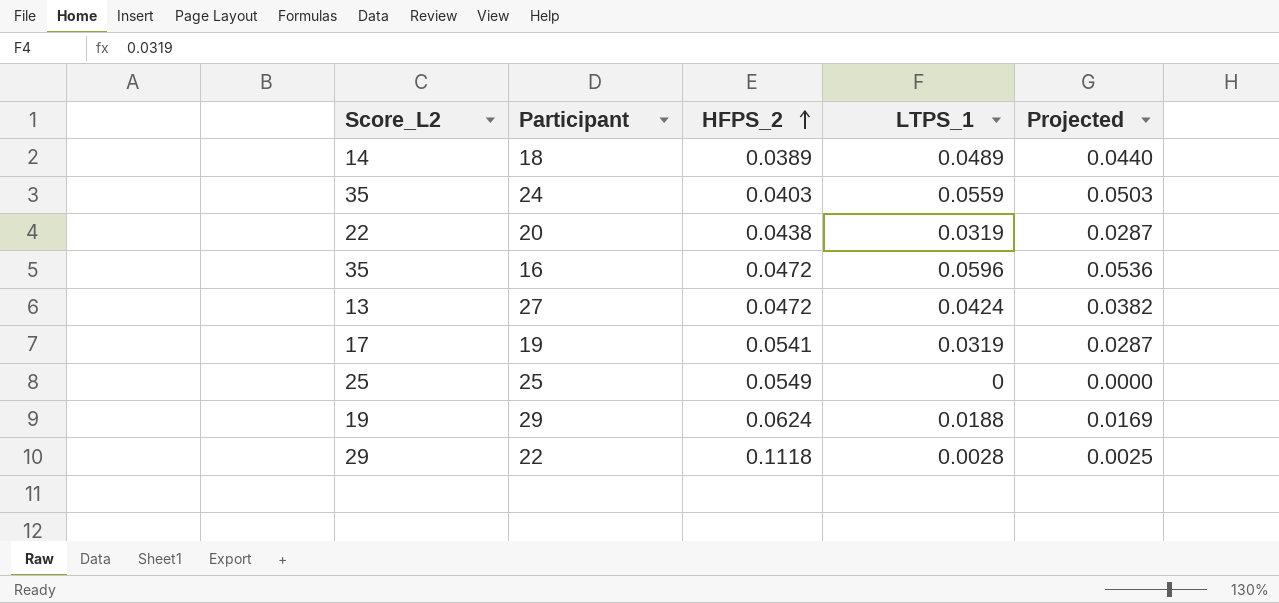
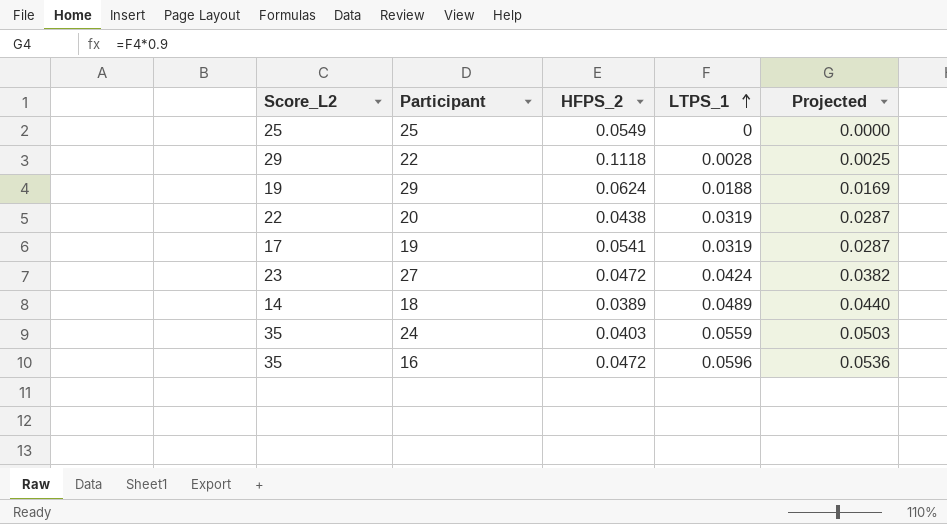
row order: HFPS_2 ascending -> LTPS_1 ascending
27 | Score_L2: 13 -> 23

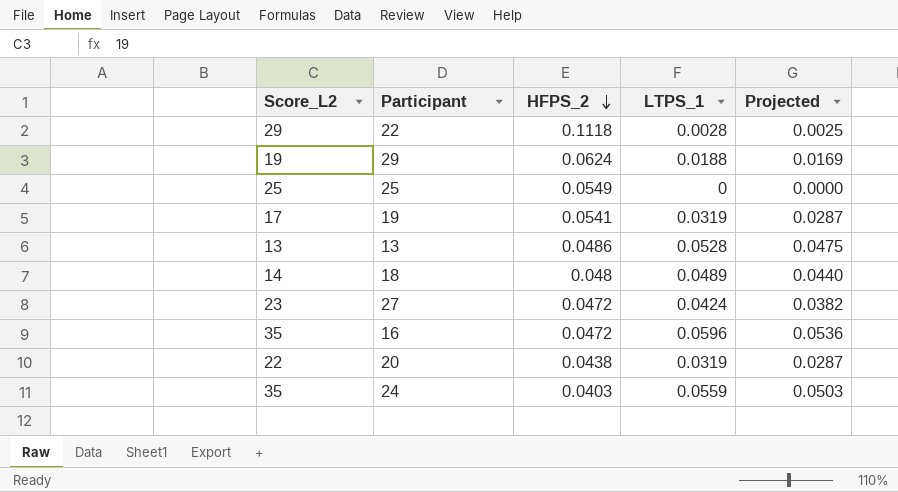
row order: LTPS_1 ascending -> HFPS_2 descending
row 13: none -> 13 | 0.0486 | 0.0528 | 0.0475
18 | HFPS_2: 0.0389 -> 0.048

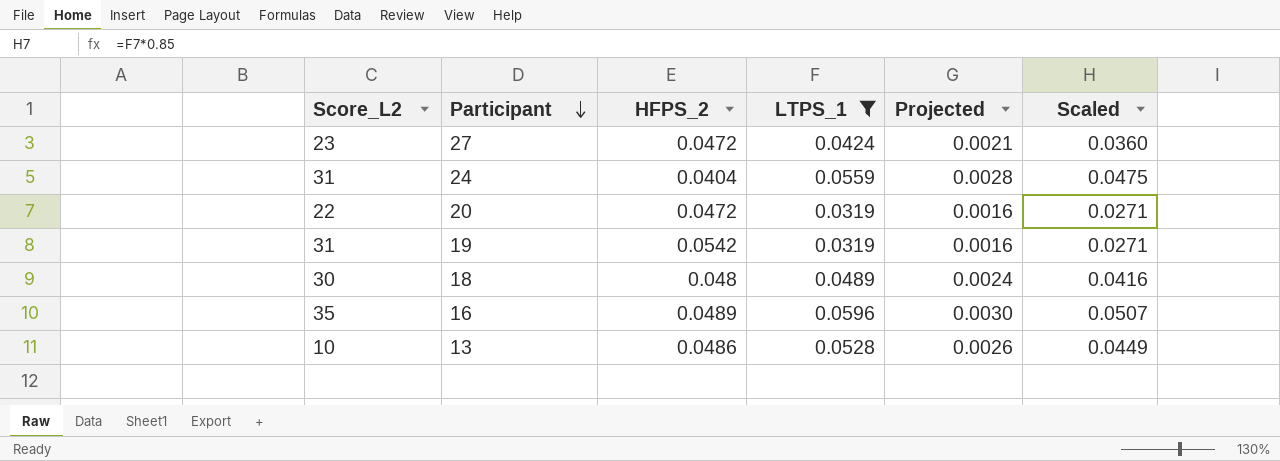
filter: none -> LTPS_1 >= 0.0319
row order: HFPS_2 descending -> Participant descending
column Projected | formula: [LTPS_1] * 0.9 -> [LTPS_1] * 0.05
column Scaled | formula: none -> [LTPS_1] * 0.85
24 | Score_L2: 35 -> 31
24 | HFPS_2: 0.0403 -> 0.0404
20 | HFPS_2: 0.0438 -> 0.0472
19 | Score_L2: 17 -> 31
19 | HFPS_2: 0.0541 -> 0.0542
18 | Score_L2: 14 -> 30
16 | HFPS_2: 0.0472 -> 0.0489
13 | Score_L2: 13 -> 10

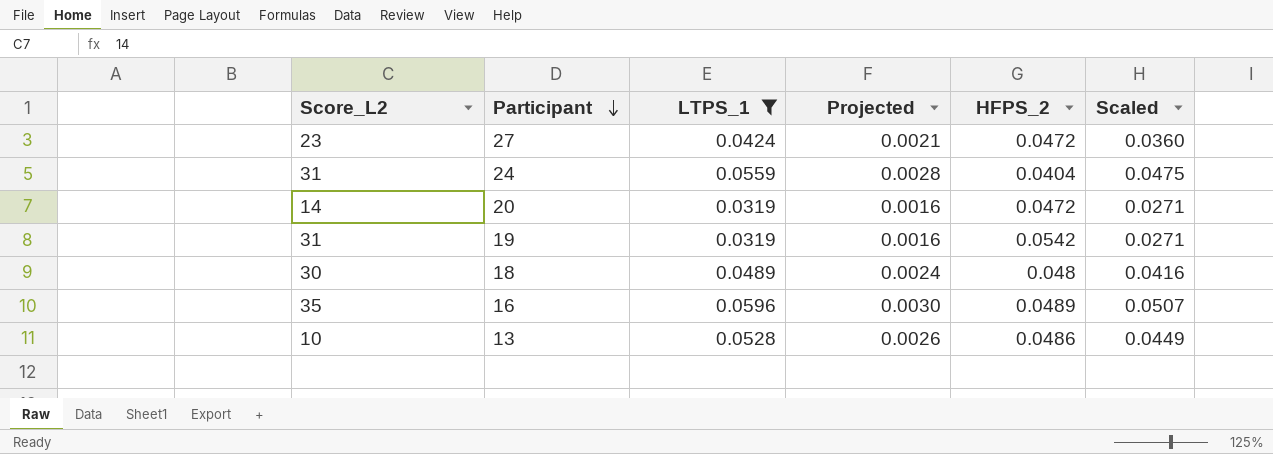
column HFPS_2 | position: 3 -> 5
20 | Score_L2: 22 -> 14

